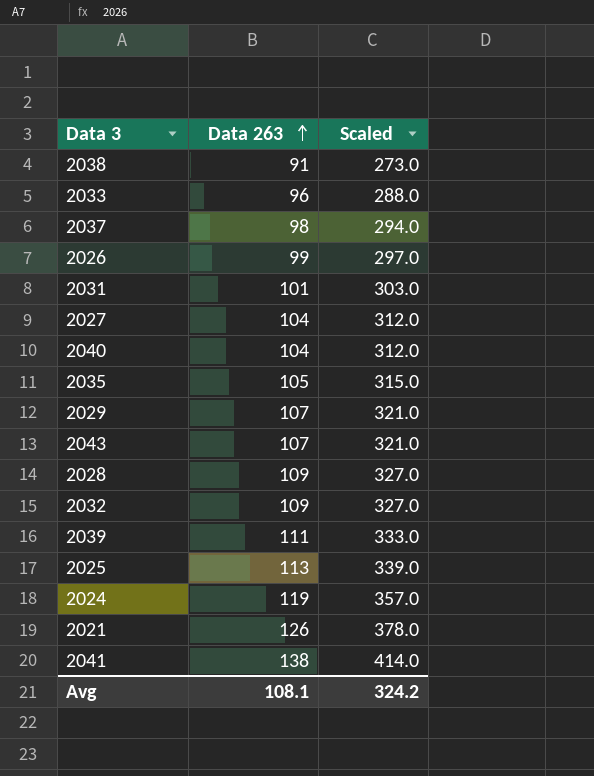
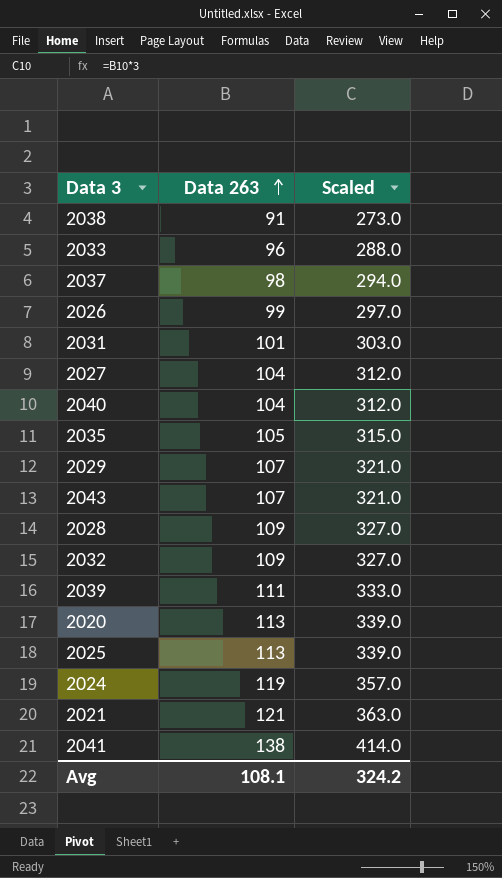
row 2020: none -> 113 | 339.0
2021 | Data 263: 126 -> 121
2021 | Scaled: 378.0 -> 363.0

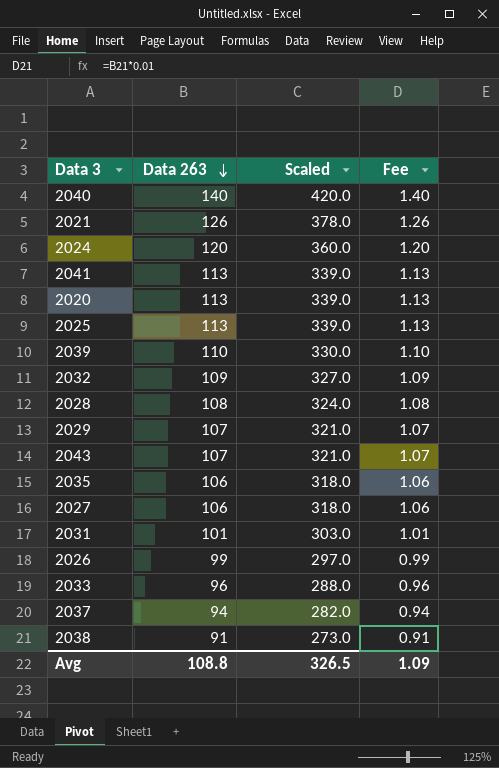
row order: Data 263 ascending -> Data 263 descending
column Fee | formula: none -> [Data 263] * 0.01
2040 | Data 263: 104 -> 140
2040 | Scaled: 312.0 -> 420.0
2021 | Data 263: 121 -> 126
2021 | Scaled: 363.0 -> 378.0
2024 | Data 263: 119 -> 120
2024 | Scaled: 357.0 -> 360.0
2041 | Data 263: 138 -> 113
2041 | Scaled: 414.0 -> 339.0
2039 | Data 263: 111 -> 110
2039 | Scaled: 333.0 -> 330.0
2028 | Data 263: 109 -> 108
2028 | Scaled: 327.0 -> 324.0
2035 | Data 263: 105 -> 106
2035 | Scaled: 315.0 -> 318.0
2027 | Data 263: 104 -> 106
2027 | Scaled: 312.0 -> 318.0
2037 | Data 263: 98 -> 94
2037 | Scaled: 294.0 -> 282.0
Avg | Data 263: 108.1 -> 108.8
Avg | Scaled: 324.2 -> 326.5

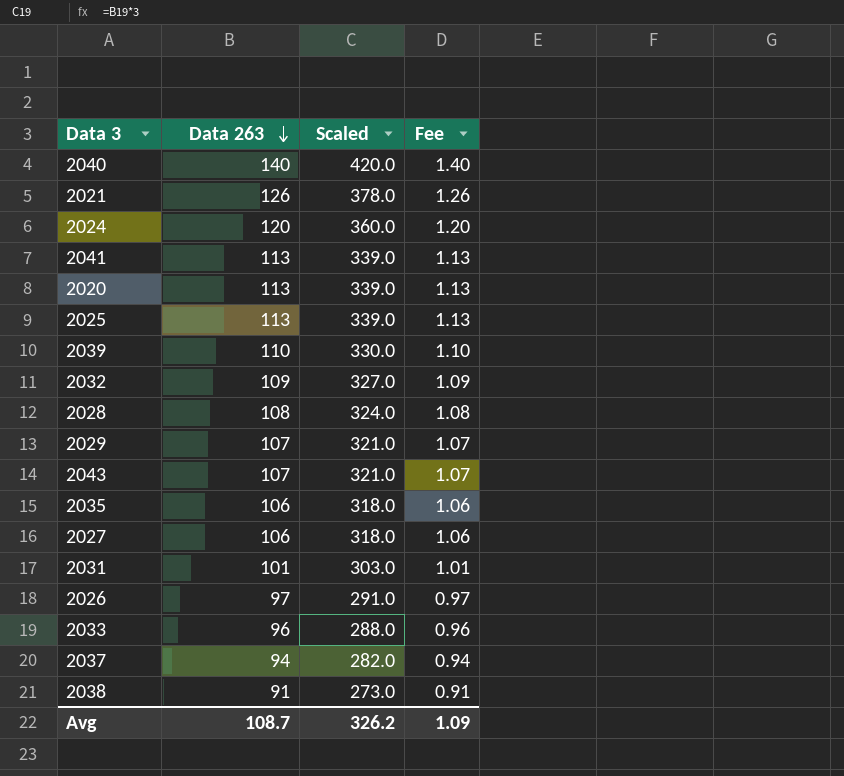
2026 | Data 263: 99 -> 97
2026 | Scaled: 297.0 -> 291.0
2026 | Fee: 0.99 -> 0.97
Avg | Data 263: 108.8 -> 108.7
Avg | Scaled: 326.5 -> 326.2

